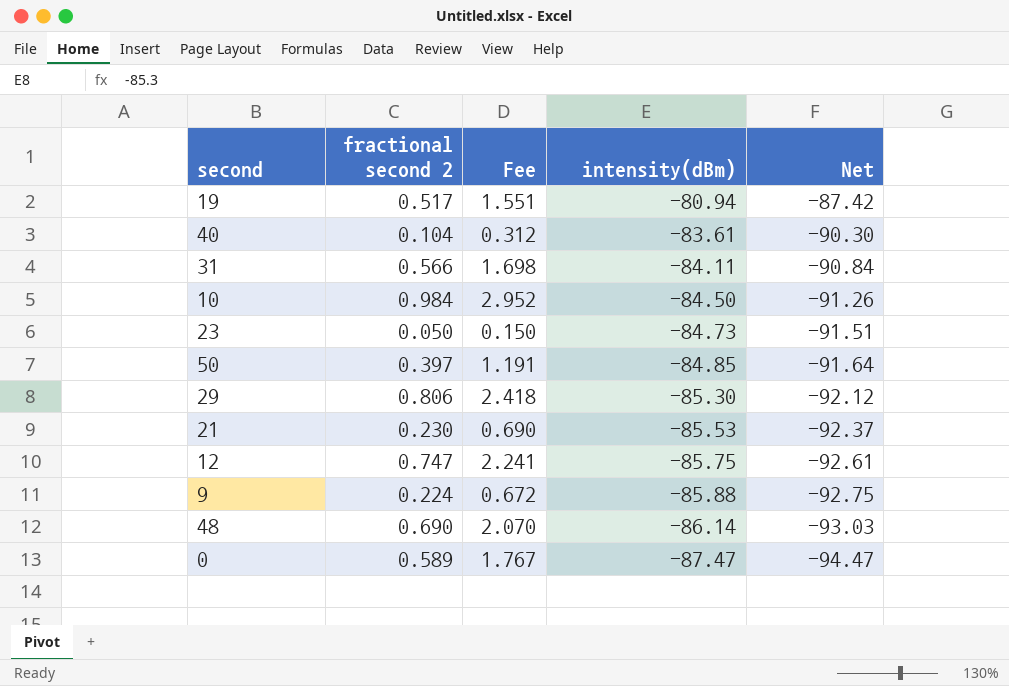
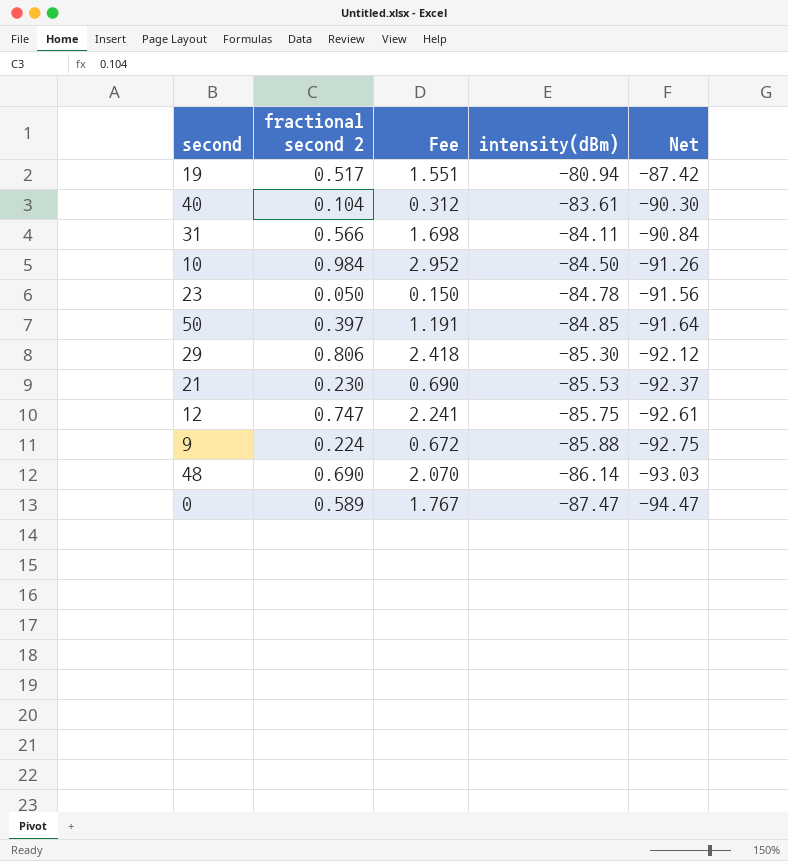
23 | intensity(dBm): -84.73 -> -84.78
23 | Net: -91.51 -> -91.56

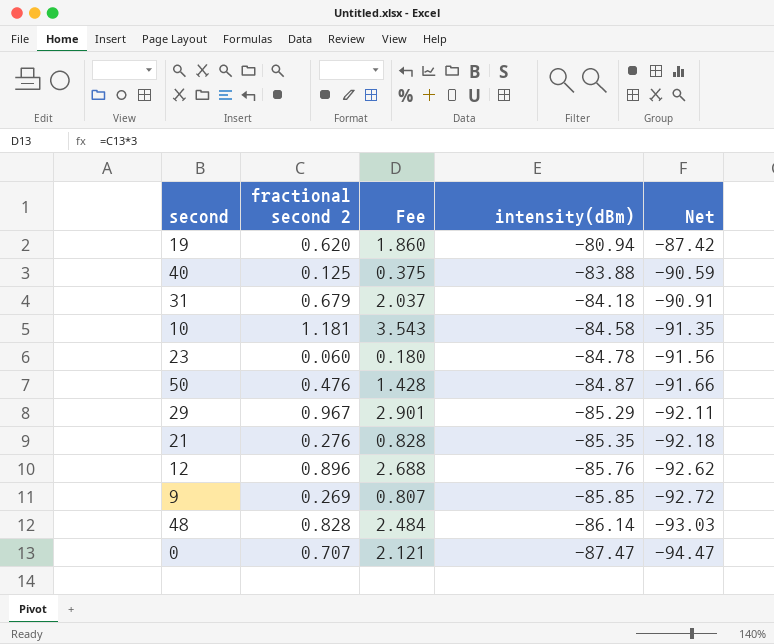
19 | fractional second 2: 0.517 -> 0.620
19 | Fee: 1.551 -> 1.860
40 | fractional second 2: 0.104 -> 0.125
40 | Fee: 0.312 -> 0.375
40 | intensity(dBm): -83.61 -> -83.88
40 | Net: -90.30 -> -90.59
31 | fractional second 2: 0.566 -> 0.679
31 | Fee: 1.698 -> 2.037
31 | intensity(dBm): -84.11 -> -84.18
31 | Net: -90.84 -> -90.91
10 | fractional second 2: 0.984 -> 1.181
10 | Fee: 2.952 -> 3.543
10 | intensity(dBm): -84.50 -> -84.58
10 | Net: -91.26 -> -91.35
23 | fractional second 2: 0.050 -> 0.060
23 | Fee: 0.150 -> 0.180
50 | fractional second 2: 0.397 -> 0.476
50 | Fee: 1.191 -> 1.428
50 | intensity(dBm): -84.85 -> -84.87
50 | Net: -91.64 -> -91.66
29 | fractional second 2: 0.806 -> 0.967
29 | Fee: 2.418 -> 2.901
29 | intensity(dBm): -85.30 -> -85.29
29 | Net: -92.12 -> -92.11
21 | fractional second 2: 0.230 -> 0.276
21 | Fee: 0.690 -> 0.828
21 | intensity(dBm): -85.53 -> -85.35
21 | Net: -92.37 -> -92.18
12 | fractional second 2: 0.747 -> 0.896
12 | Fee: 2.241 -> 2.688
12 | intensity(dBm): -85.75 -> -85.76
12 | Net: -92.61 -> -92.62
9 | fractional second 2: 0.224 -> 0.269
9 | Fee: 0.672 -> 0.807
9 | intensity(dBm): -85.88 -> -85.85
9 | Net: -92.75 -> -92.72
48 | fractional second 2: 0.690 -> 0.828
48 | Fee: 2.070 -> 2.484
0 | fractional second 2: 0.589 -> 0.707
0 | Fee: 1.767 -> 2.121

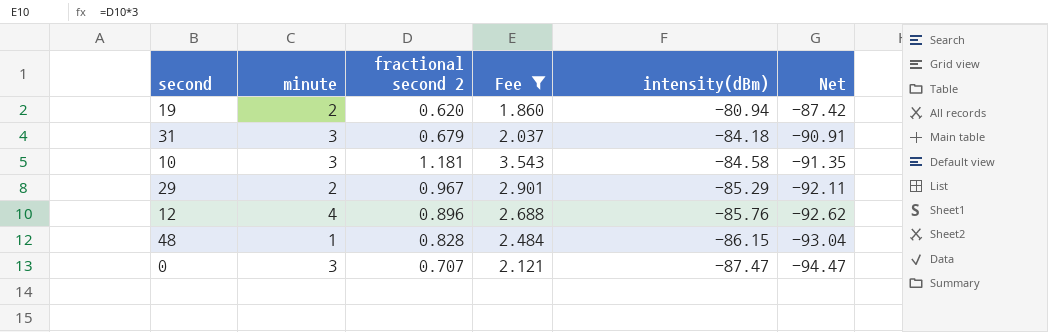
filter: none -> Fee >= 1.860
column minute | position: none -> 2
48 | intensity(dBm): -86.14 -> -86.15
48 | Net: -93.03 -> -93.04

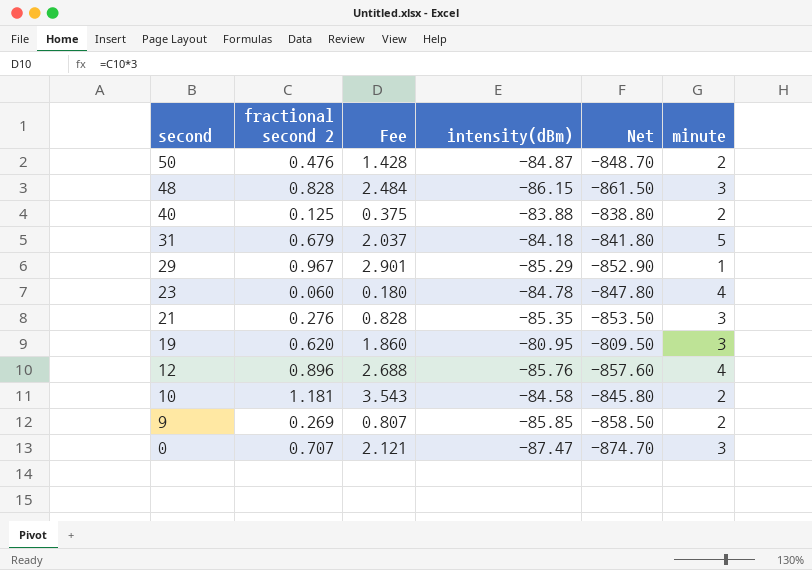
filter: Fee >= 1.860 -> none
row order: intensity(dBm) descending -> second descending
column Net | formula: [intensity(dBm)] * 1.08 -> [intensity(dBm)] * 10
column minute | position: 2 -> 6
48 | minute: 1 -> 3
31 | minute: 3 -> 5
29 | minute: 2 -> 1
19 | intensity(dBm): -80.94 -> -80.95
19 | minute: 2 -> 3
10 | minute: 3 -> 2

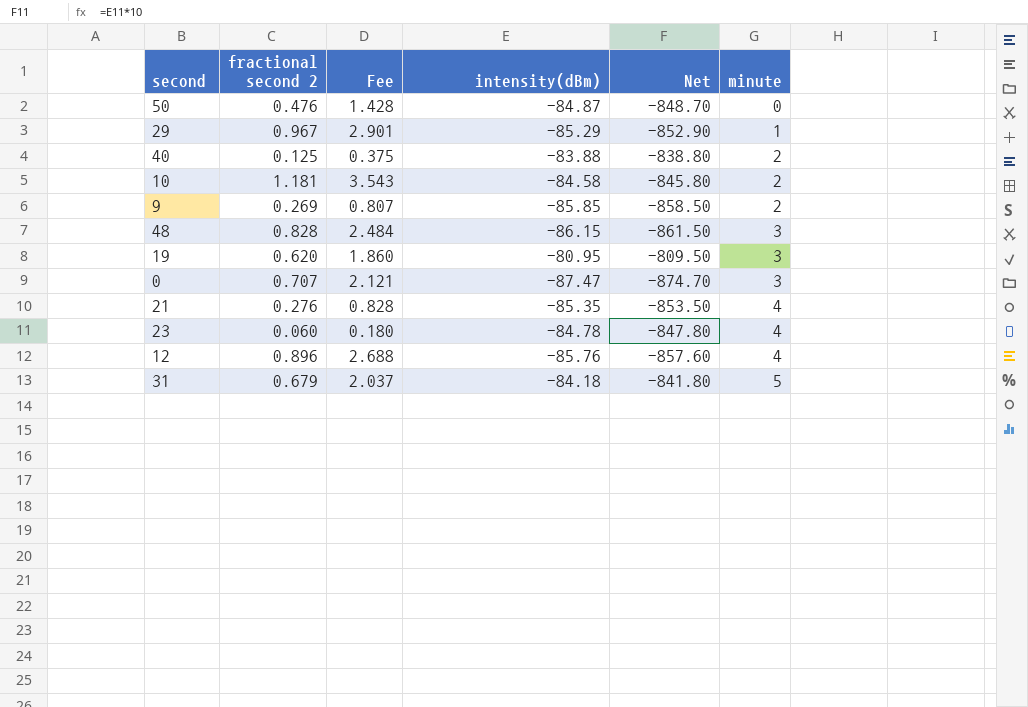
row order: second descending -> minute ascending
50 | minute: 2 -> 0
21 | minute: 3 -> 4

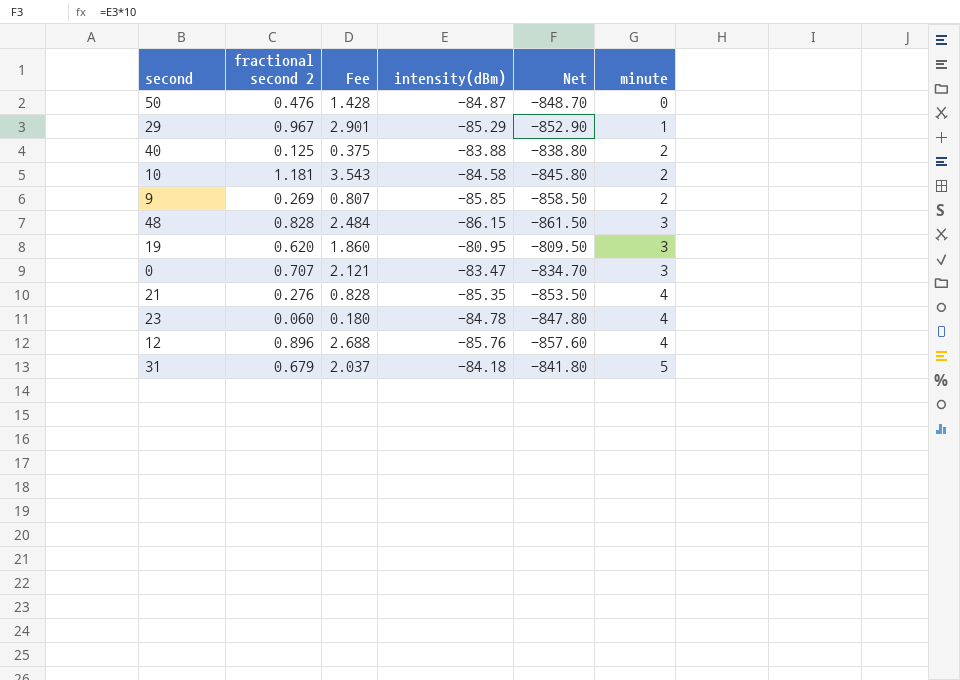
0 | intensity(dBm): -87.47 -> -83.47
0 | Net: -874.70 -> -834.70

